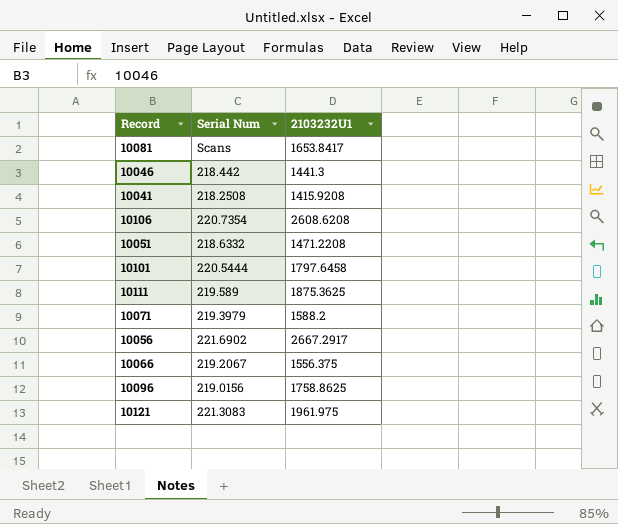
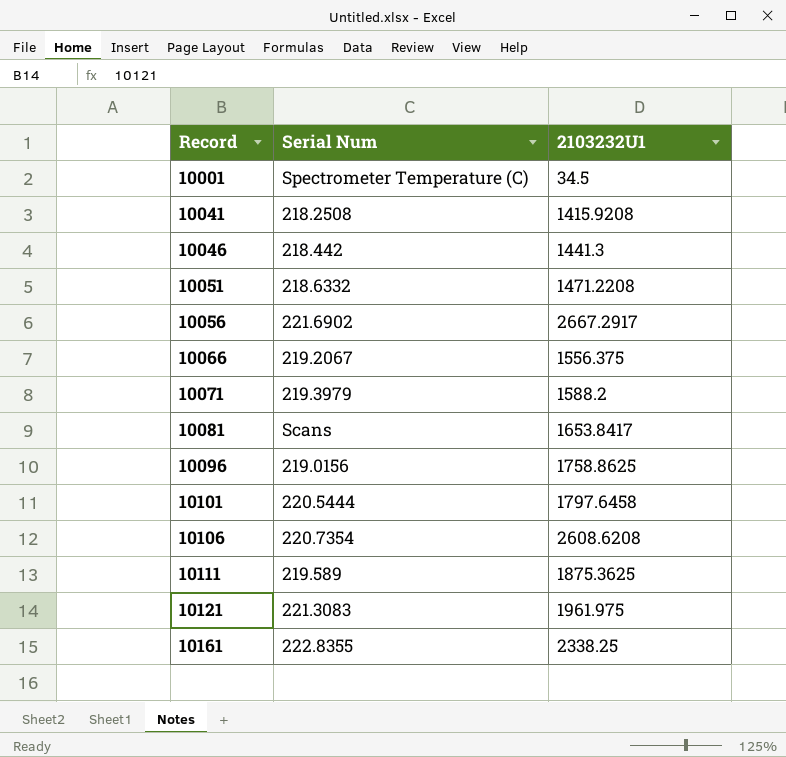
row order: none -> Record ascending
row 10001: none -> Spectrometer Temperature (C) | 34.5
row 10161: none -> 222.8355 | 2338.25

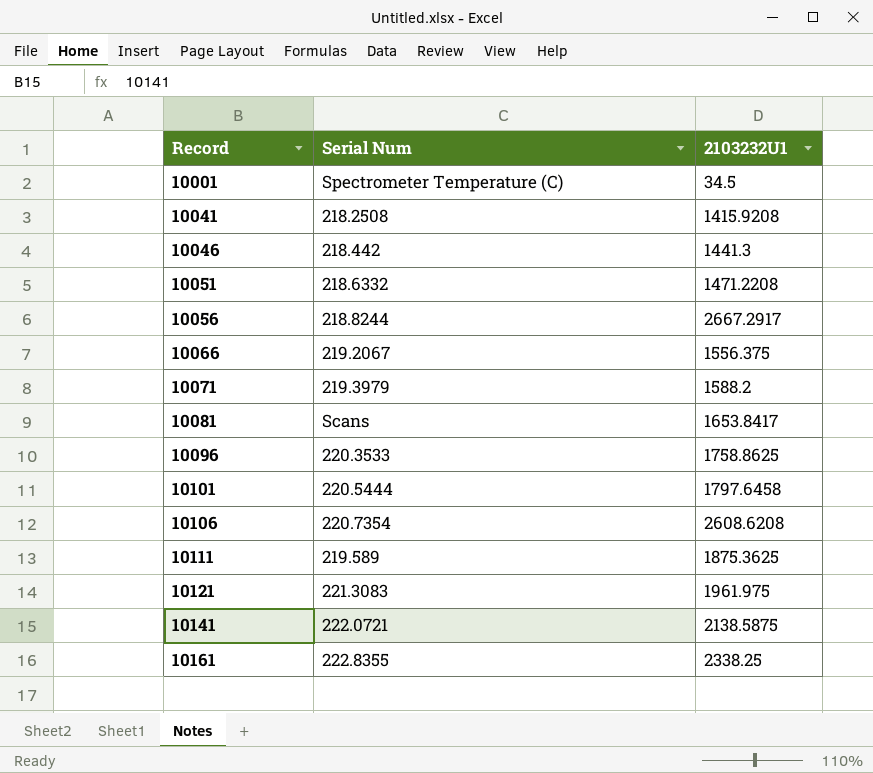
10056 | Serial Num: 221.6902 -> 218.8244
10096 | Serial Num: 219.0156 -> 220.3533
row 10141: none -> 222.0721 | 2138.5875

